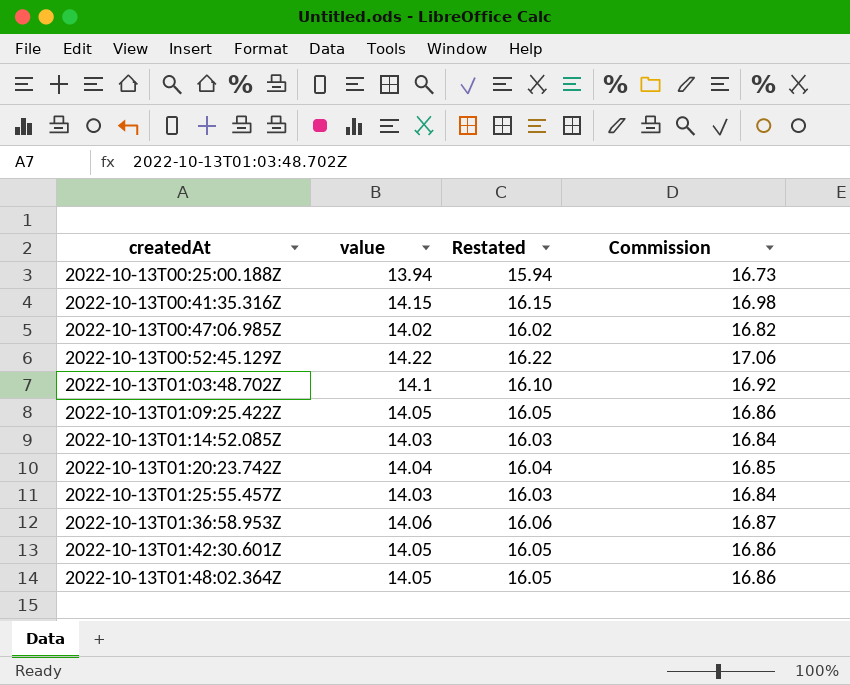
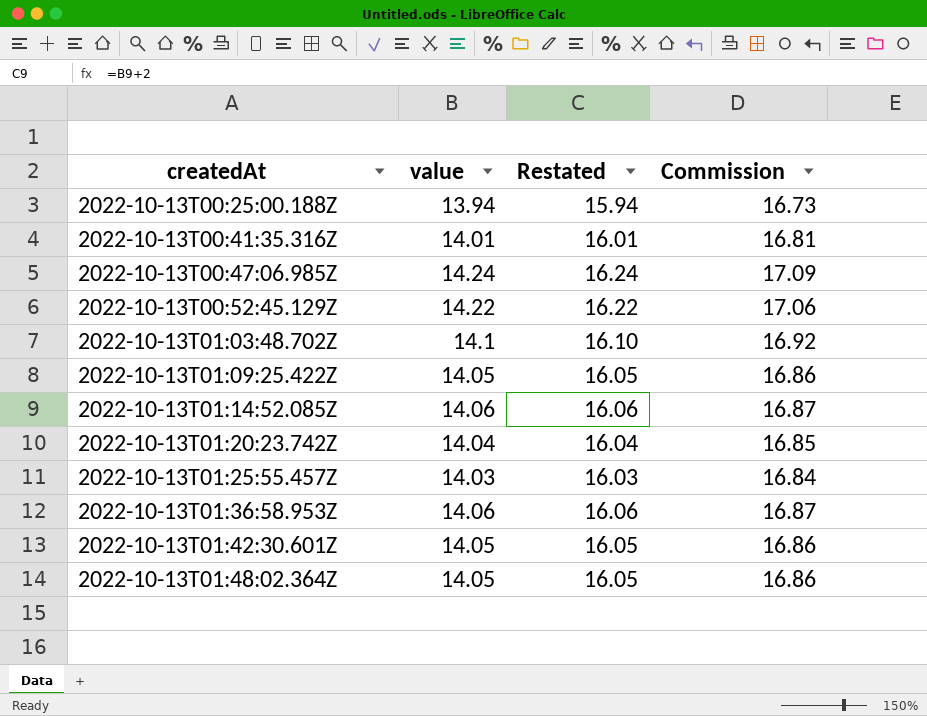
2022-10-13T00:41:35.316Z | value: 14.15 -> 14.01
2022-10-13T00:41:35.316Z | Restated: 16.15 -> 16.01
2022-10-13T00:41:35.316Z | Commission: 16.98 -> 16.81
2022-10-13T00:47:06.985Z | value: 14.02 -> 14.24
2022-10-13T00:47:06.985Z | Restated: 16.02 -> 16.24
2022-10-13T00:47:06.985Z | Commission: 16.82 -> 17.09
2022-10-13T01:14:52.085Z | value: 14.03 -> 14.06
2022-10-13T01:14:52.085Z | Restated: 16.03 -> 16.06
2022-10-13T01:14:52.085Z | Commission: 16.84 -> 16.87

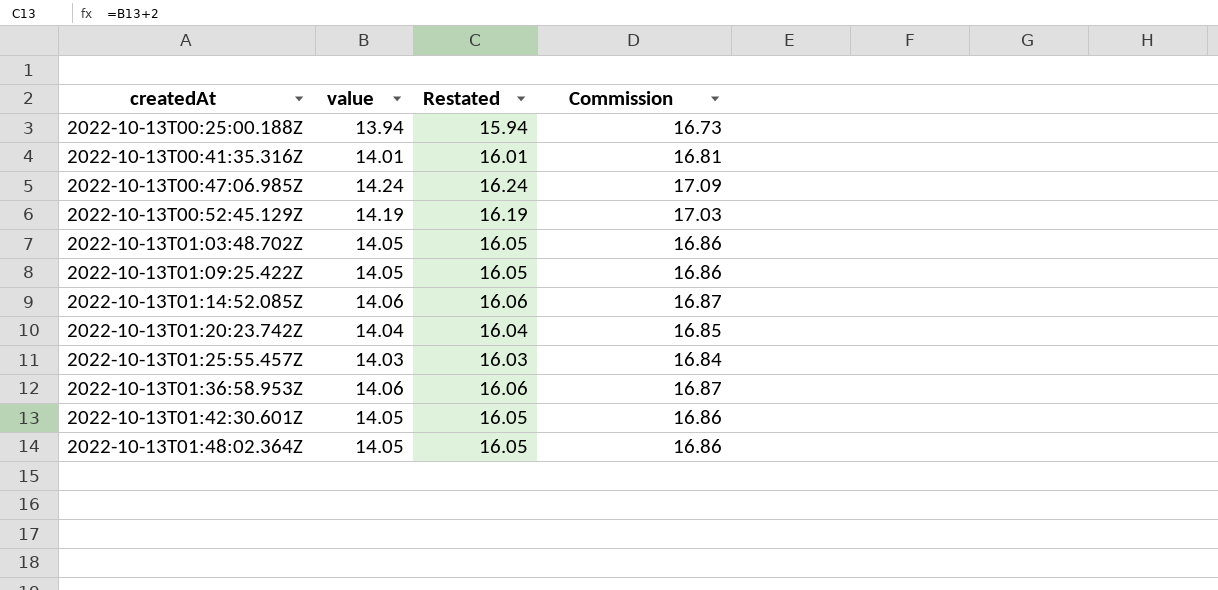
2022-10-13T00:52:45.129Z | value: 14.22 -> 14.19
2022-10-13T00:52:45.129Z | Restated: 16.22 -> 16.19
2022-10-13T00:52:45.129Z | Commission: 17.06 -> 17.03
2022-10-13T01:03:48.702Z | value: 14.1 -> 14.05
2022-10-13T01:03:48.702Z | Restated: 16.10 -> 16.05
2022-10-13T01:03:48.702Z | Commission: 16.92 -> 16.86

